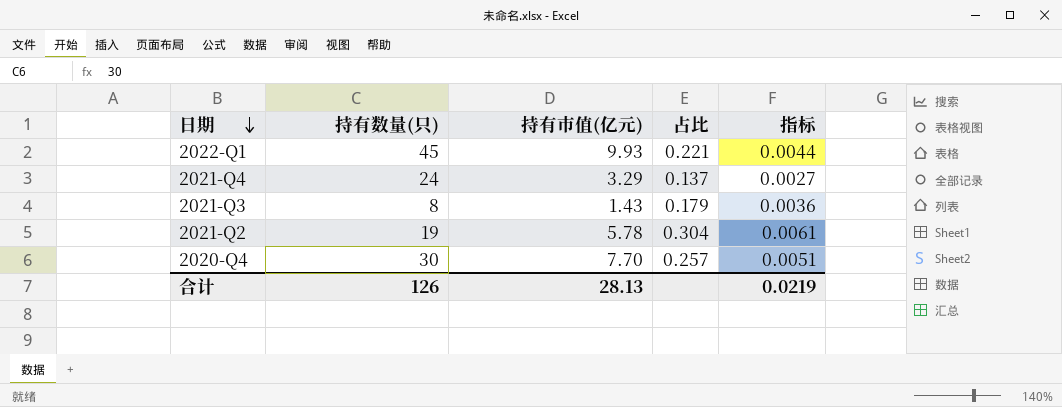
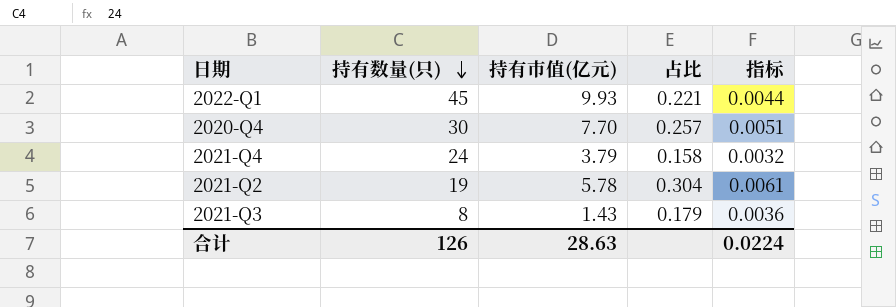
row order: 日期 descending -> 持有数量(只) descending
2021-Q4 | 持有市值(亿元): 3.29 -> 3.79
2021-Q4 | 占比: 0.137 -> 0.158
2021-Q4 | 指标: 0.0027 -> 0.0032
合计 | 持有市值(亿元): 28.13 -> 28.63
合计 | 指标: 0.0219 -> 0.0224

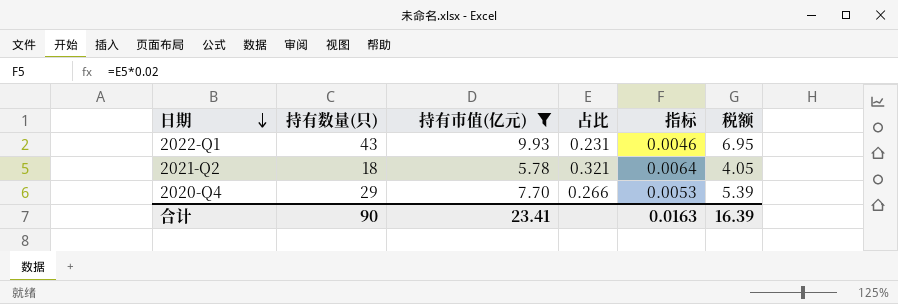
filter: none -> 持有市值(亿元) >= 5.78
row order: 持有数量(只) descending -> 日期 descending
column 税额 | formula: none -> [持有市值(亿元)] * 0.7
2022-Q1 | 持有数量(只): 45 -> 43
2022-Q1 | 占比: 0.221 -> 0.231
2022-Q1 | 指标: 0.0044 -> 0.0046
2021-Q2 | 持有数量(只): 19 -> 18
2021-Q2 | 占比: 0.304 -> 0.321
2021-Q2 | 指标: 0.0061 -> 0.0064
2020-Q4 | 持有数量(只): 30 -> 29
2020-Q4 | 占比: 0.257 -> 0.266
2020-Q4 | 指标: 0.0051 -> 0.0053
合计 | 持有数量(只): 126 -> 90
合计 | 持有市值(亿元): 28.63 -> 23.41
合计 | 指标: 0.0224 -> 0.0163

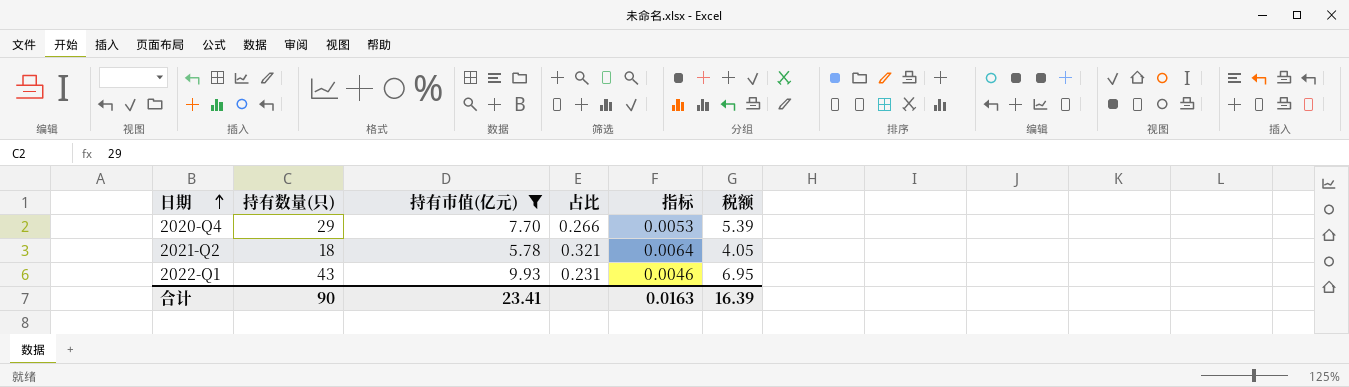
row order: 日期 descending -> 日期 ascending

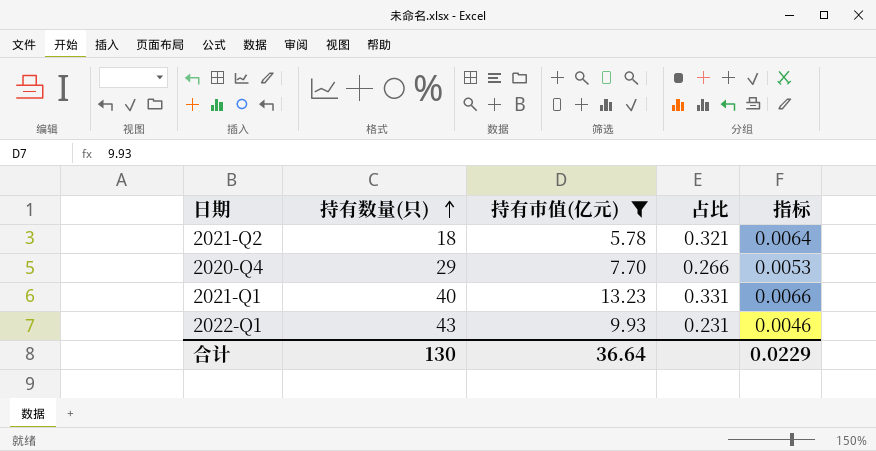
row order: 日期 ascending -> 持有数量(只) ascending
column 税额 | formula: [持有市值(亿元)] * 0.7 -> none
row 2021-Q1: none -> 40 | 13.23 | 0.331 | 0.0066
合计 | 持有数量(只): 90 -> 130
合计 | 持有市值(亿元): 23.41 -> 36.64
合计 | 指标: 0.0163 -> 0.0229

